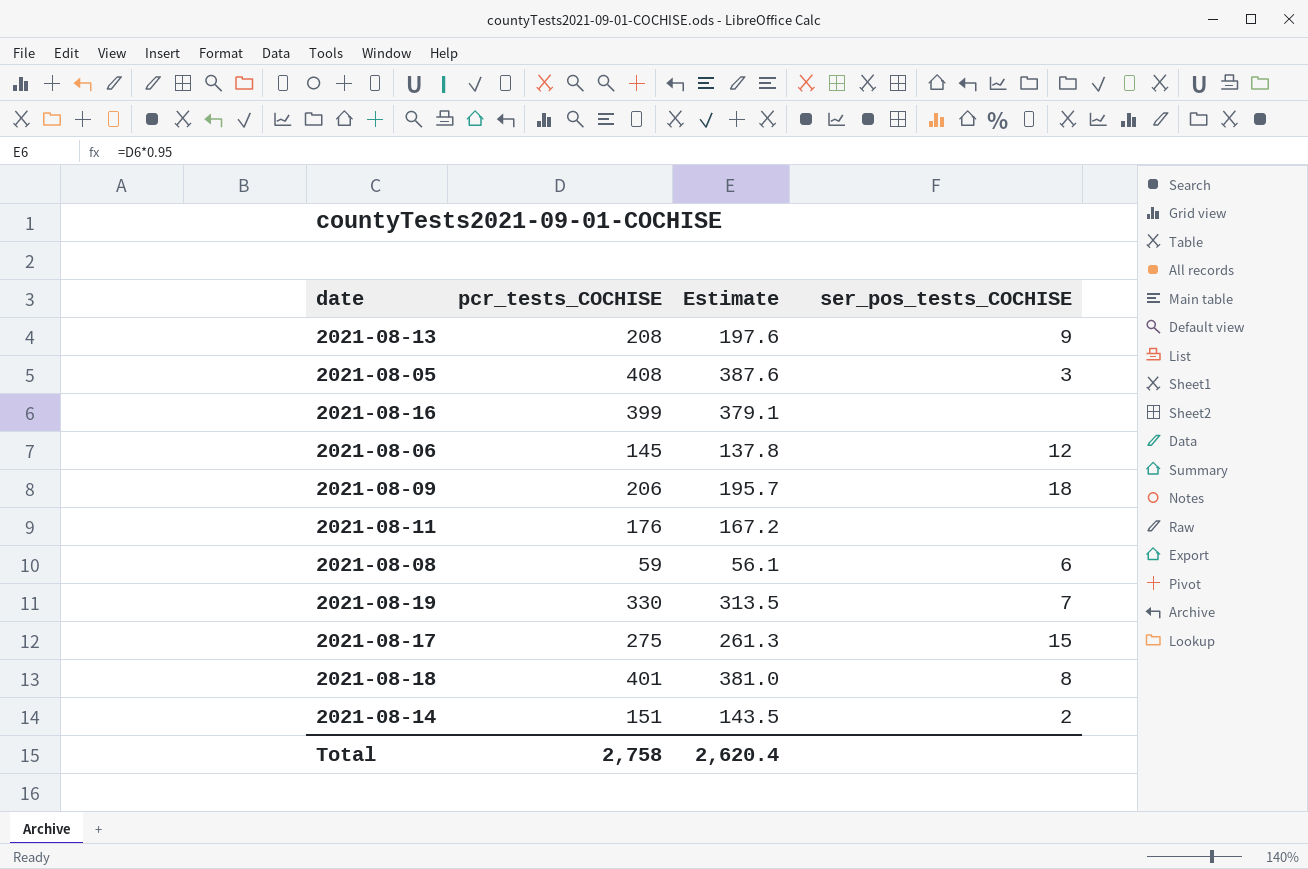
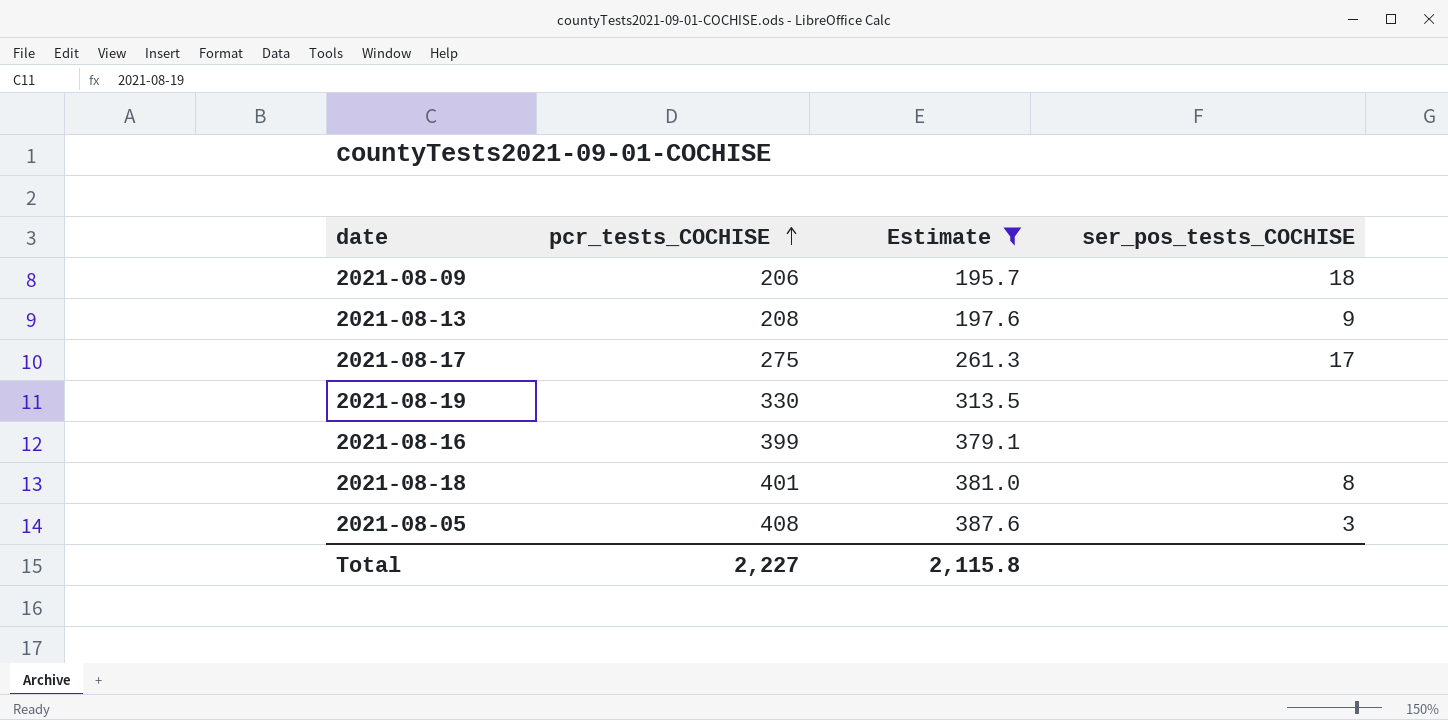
filter: none -> Estimate >= 195.7
row order: none -> pcr_tests_COCHISE ascending
2021-08-17 | ser_pos_tests_COCHISE: 15 -> 17
2021-08-19 | ser_pos_tests_COCHISE: 7 -> none
Total | pcr_tests_COCHISE: 2,758 -> 2,227
Total | Estimate: 2,620.4 -> 2,115.8

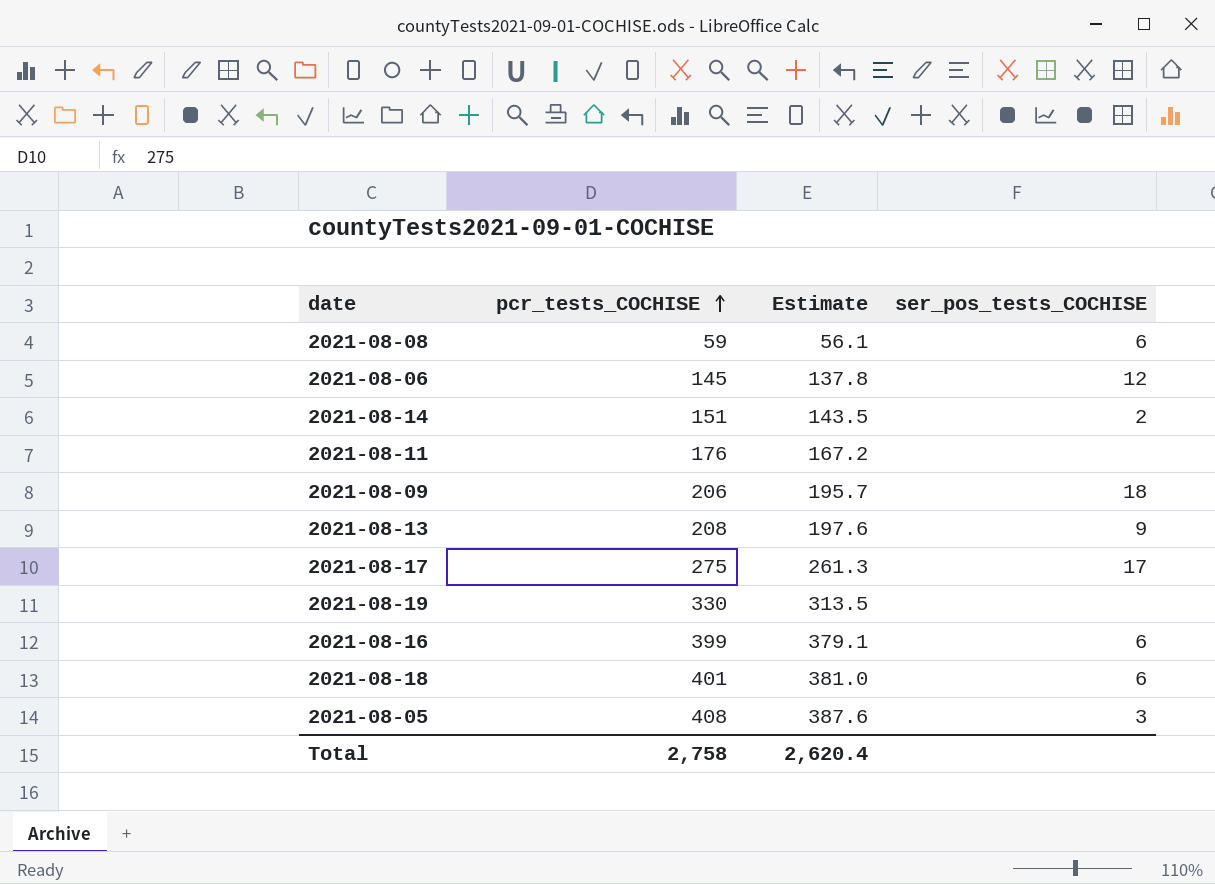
filter: Estimate >= 195.7 -> none
2021-08-16 | ser_pos_tests_COCHISE: none -> 6
2021-08-18 | ser_pos_tests_COCHISE: 8 -> 6
Total | pcr_tests_COCHISE: 2,227 -> 2,758
Total | Estimate: 2,115.8 -> 2,620.4

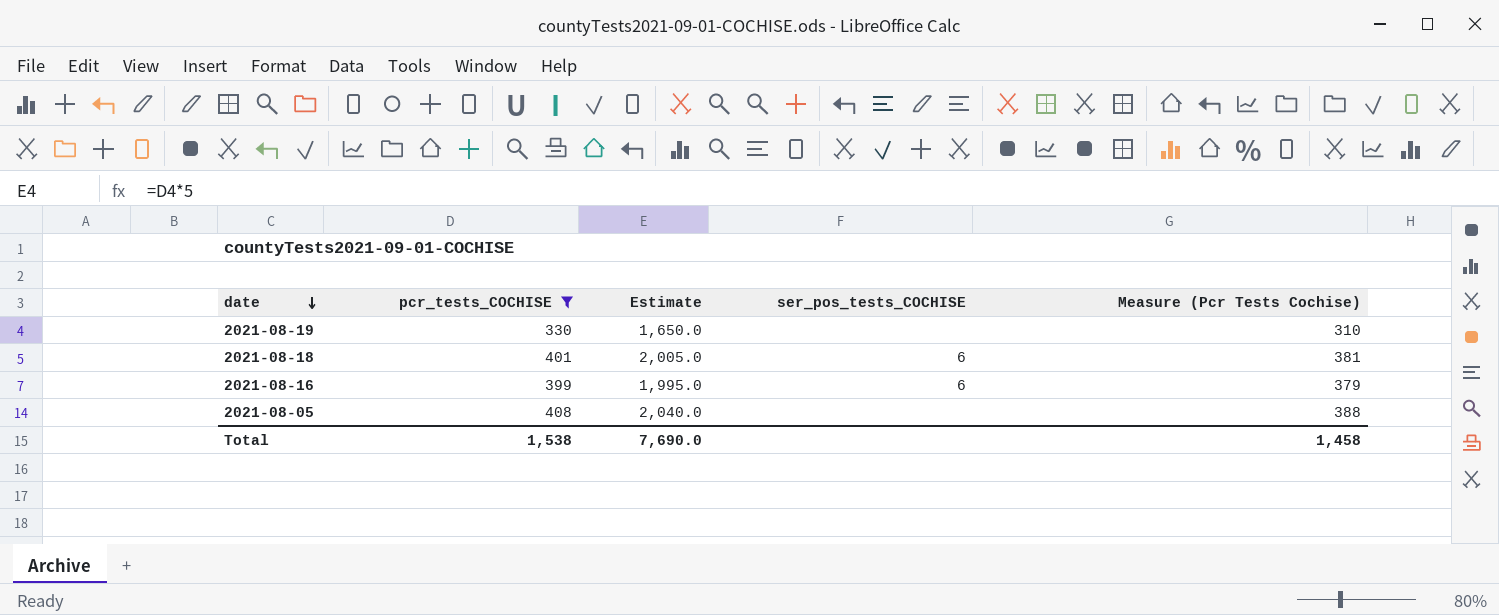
filter: none -> pcr_tests_COCHISE >= 330
row order: pcr_tests_COCHISE ascending -> date descending
column Estimate | formula: [pcr_tests_COCHISE] * 0.95 -> [pcr_tests_COCHISE] * 5
column Measure (Pcr Tests Cochise) | formula: none -> [pcr_tests_COCHISE] - 20
2021-08-05 | ser_pos_tests_COCHISE: 3 -> none
Total | pcr_tests_COCHISE: 2,758 -> 1,538
Total | Estimate: 2,620.4 -> 7,690.0

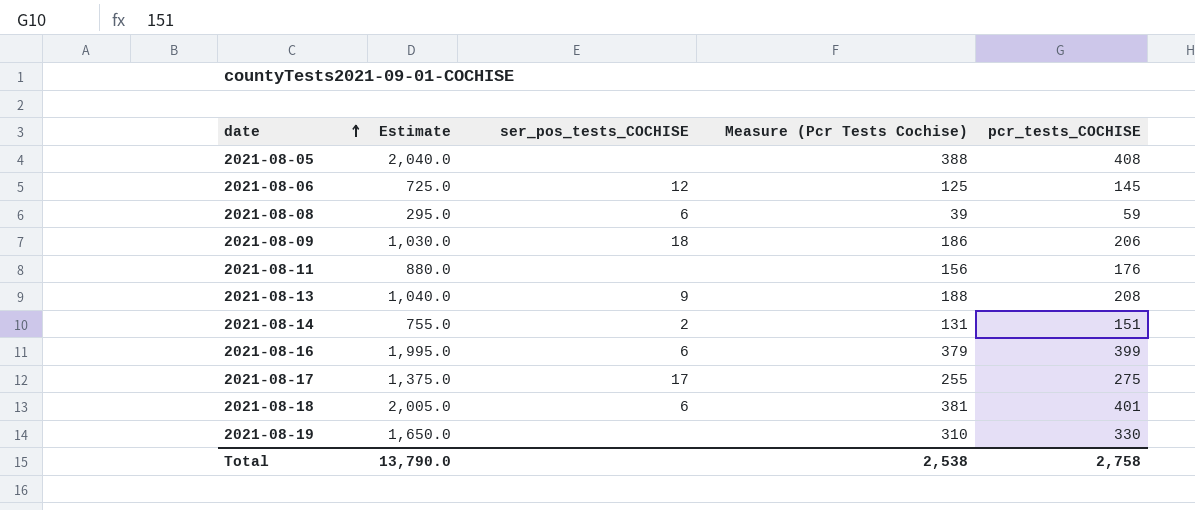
filter: pcr_tests_COCHISE >= 330 -> none
row order: date descending -> date ascending
column pcr_tests_COCHISE | position: 2 -> 5
Total | Estimate: 7,690.0 -> 13,790.0
Total | Measure (Pcr Tests Cochise): 1,458 -> 2,538
Total | pcr_tests_COCHISE: 1,538 -> 2,758

